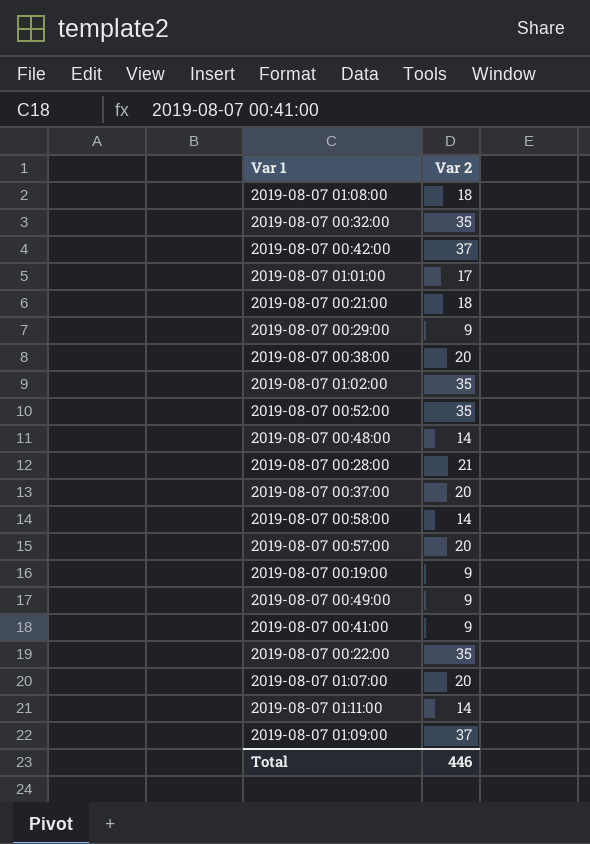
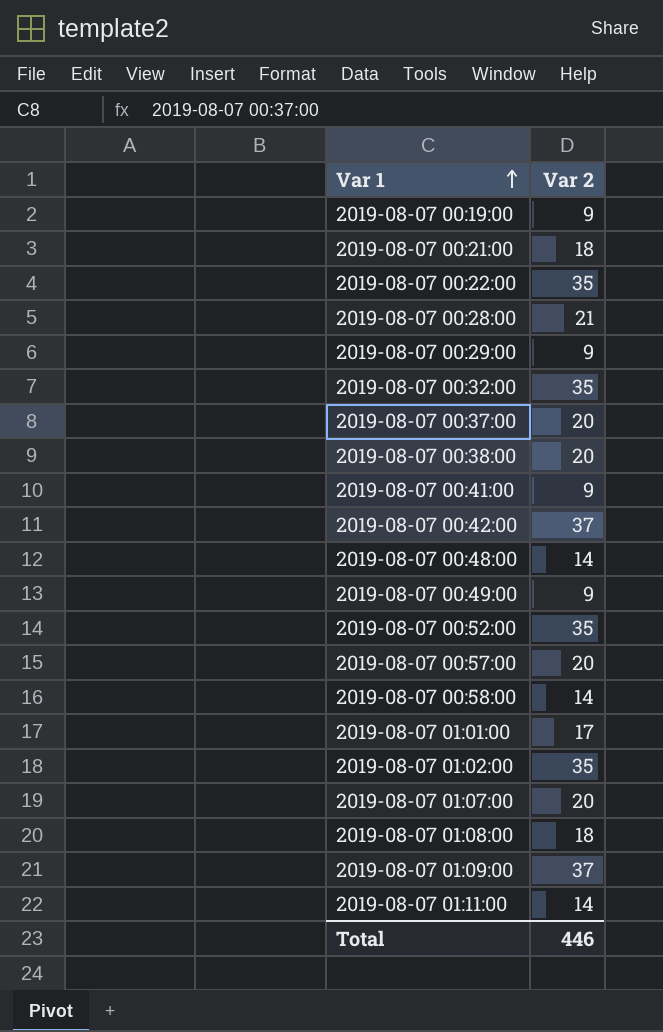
row order: none -> Var 1 ascending

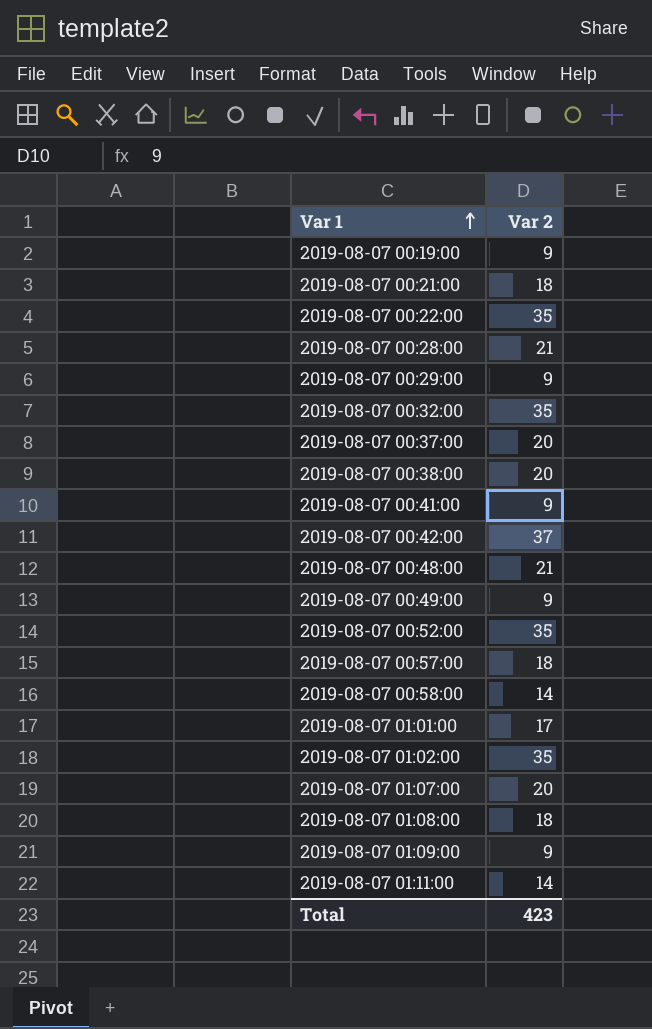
2019-08-07 00:48:00 | Var 2: 14 -> 21
2019-08-07 00:57:00 | Var 2: 20 -> 18
2019-08-07 01:09:00 | Var 2: 37 -> 9
Total | Var 2: 446 -> 423

